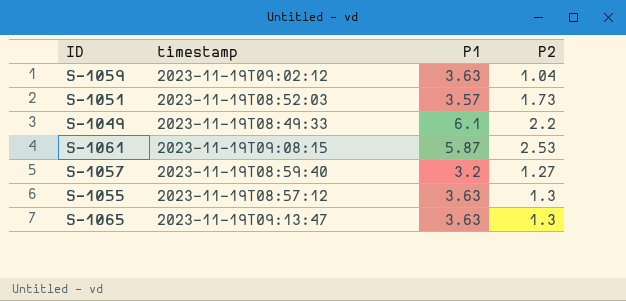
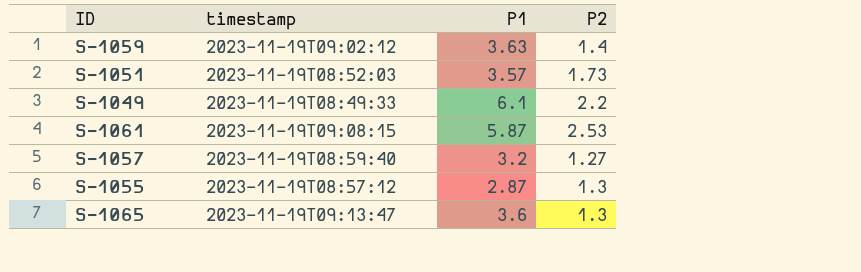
S-1059 | P2: 1.04 -> 1.4
S-1055 | P1: 3.63 -> 2.87
S-1065 | P1: 3.63 -> 3.6

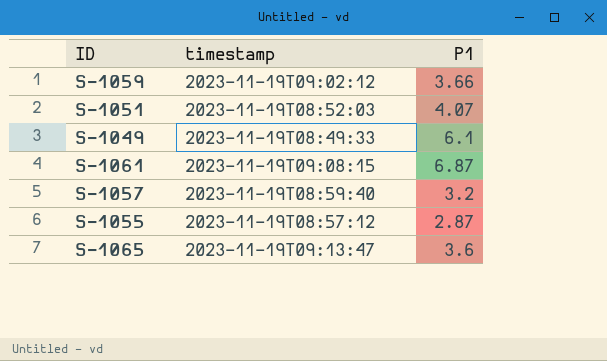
column P2 | position: 4 -> none
S-1059 | P1: 3.63 -> 3.66
S-1051 | P1: 3.57 -> 4.07
S-1061 | P1: 5.87 -> 6.87

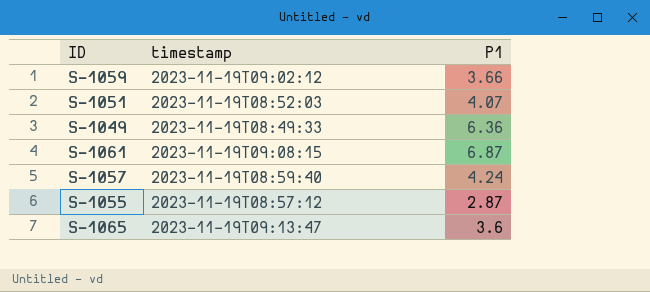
S-1049 | P1: 6.1 -> 6.36
S-1057 | P1: 3.2 -> 4.24

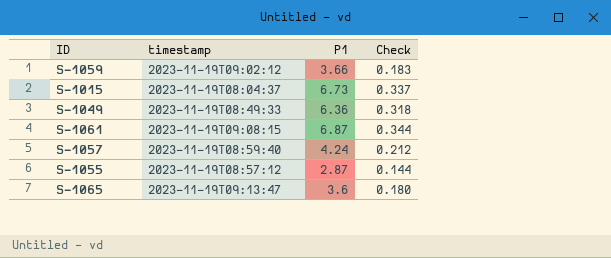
column Check | formula: none -> [P1] * 0.05
row S-1051: 2023-11-19T08:52:03 | 4.07 -> none
row S-1015: none -> 2023-11-19T08:04:37 | 6.73 | 0.337

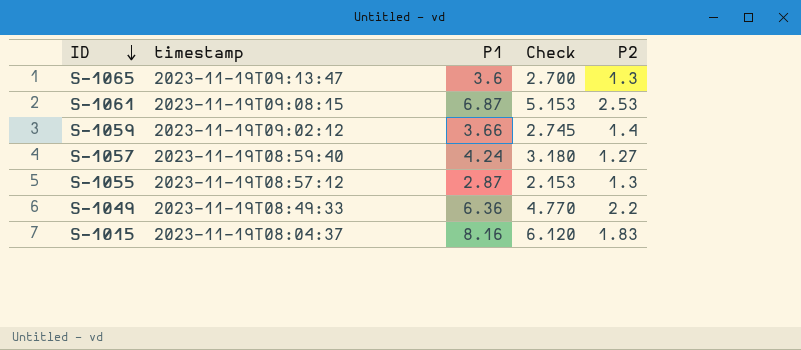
row order: none -> ID descending
column Check | formula: [P1] * 0.05 -> [P1] * 0.75
column P2 | position: none -> 5
S-1015 | P1: 6.73 -> 8.16

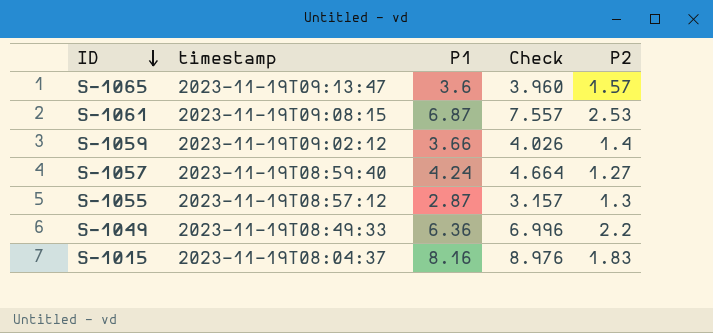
column Check | formula: [P1] * 0.75 -> [P1] * 1.1
S-1065 | P2: 1.3 -> 1.57

